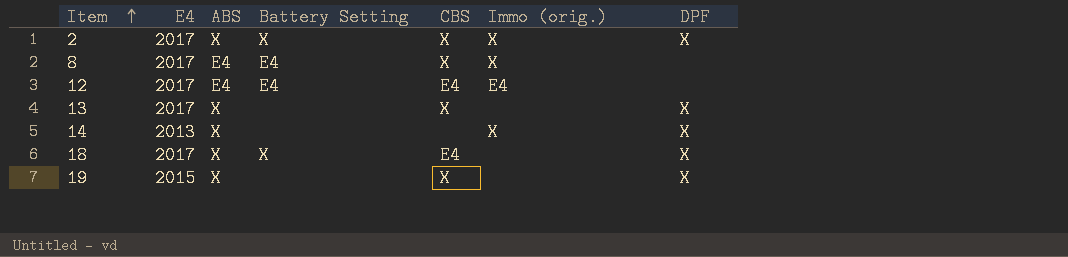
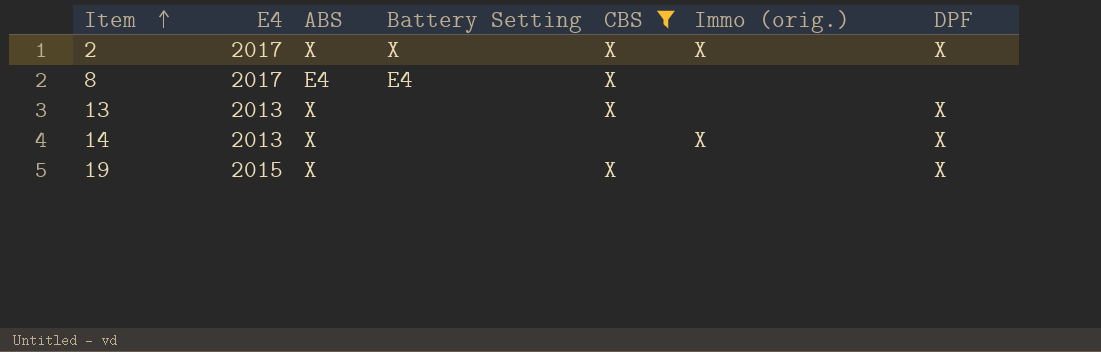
filter: none -> CBS != E4
8 | Immo (orig.): X -> none
13 | E4: 2017 -> 2013

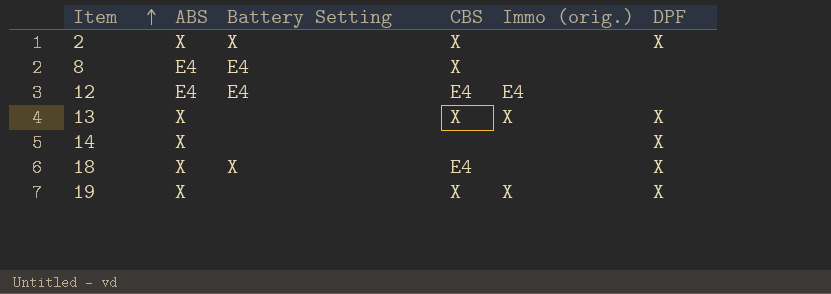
filter: CBS != E4 -> none
column E4 | position: 2 -> none
2 | Immo (orig.): X -> none
13 | Immo (orig.): none -> X
14 | Immo (orig.): X -> none
19 | Immo (orig.): none -> X

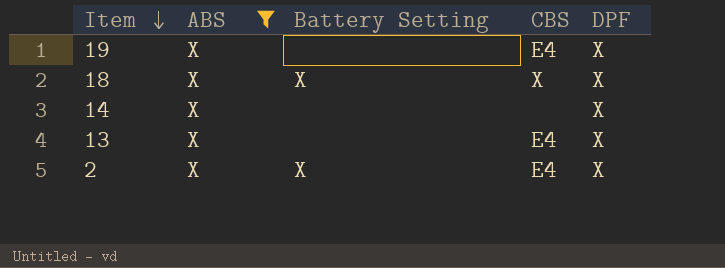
filter: none -> ABS = X
row order: Item ascending -> Item descending
column Immo (orig.) | position: 5 -> none
19 | CBS: X -> E4
18 | CBS: E4 -> X
13 | CBS: X -> E4
2 | CBS: X -> E4

